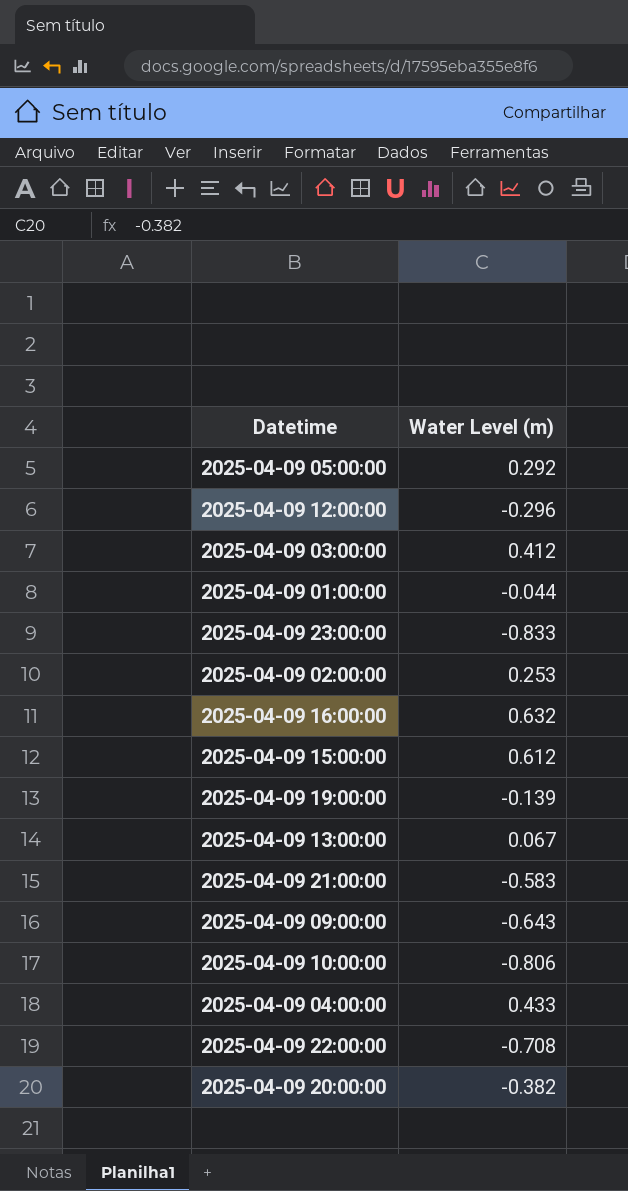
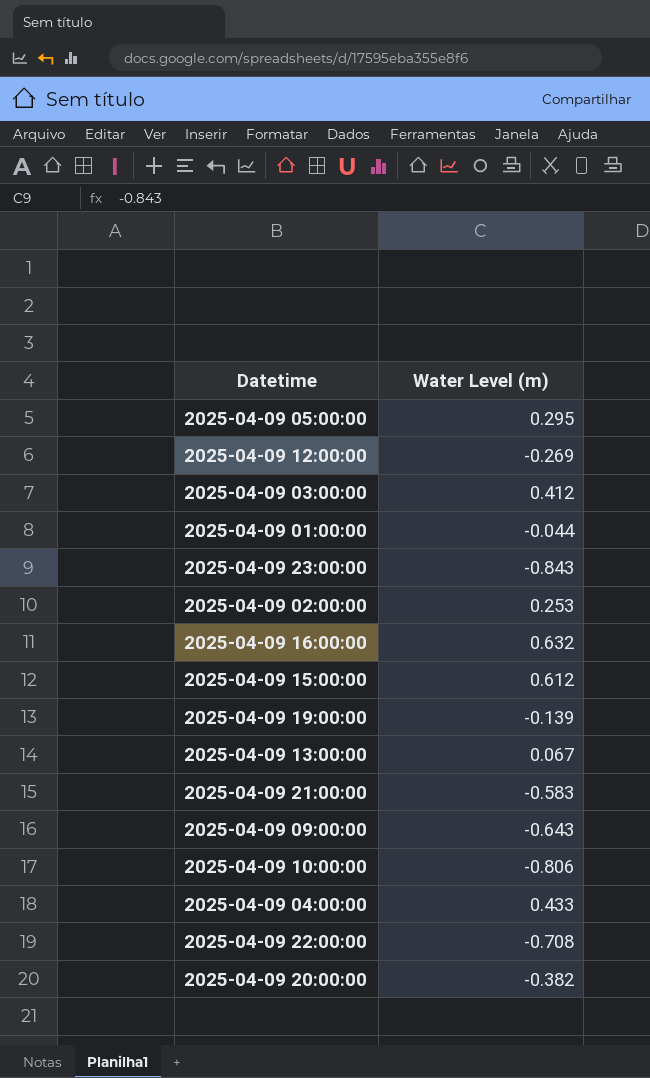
2025-04-09 05:00:00 | Water Level (m): 0.292 -> 0.295
2025-04-09 12:00:00 | Water Level (m): -0.296 -> -0.269
2025-04-09 23:00:00 | Water Level (m): -0.833 -> -0.843

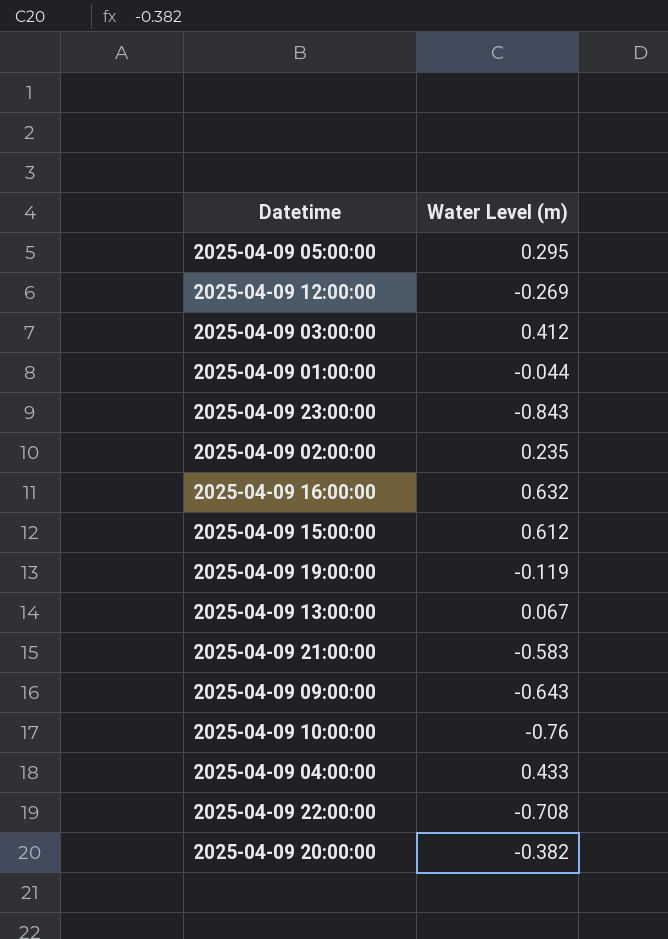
2025-04-09 02:00:00 | Water Level (m): 0.253 -> 0.235
2025-04-09 19:00:00 | Water Level (m): -0.139 -> -0.119
2025-04-09 10:00:00 | Water Level (m): -0.806 -> -0.76

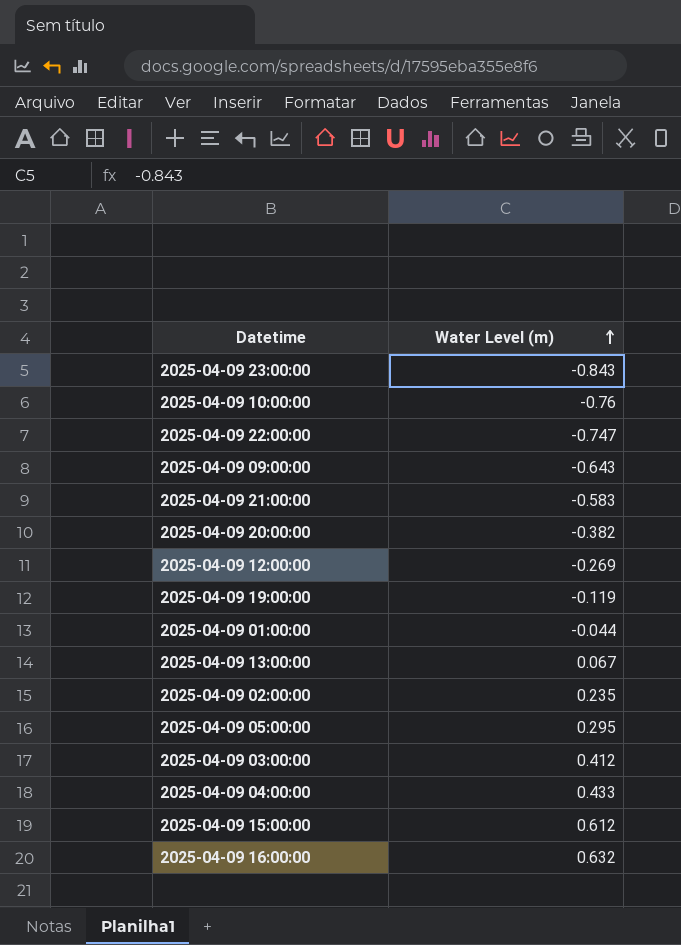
row order: none -> Water Level (m) ascending
2025-04-09 22:00:00 | Water Level (m): -0.708 -> -0.747

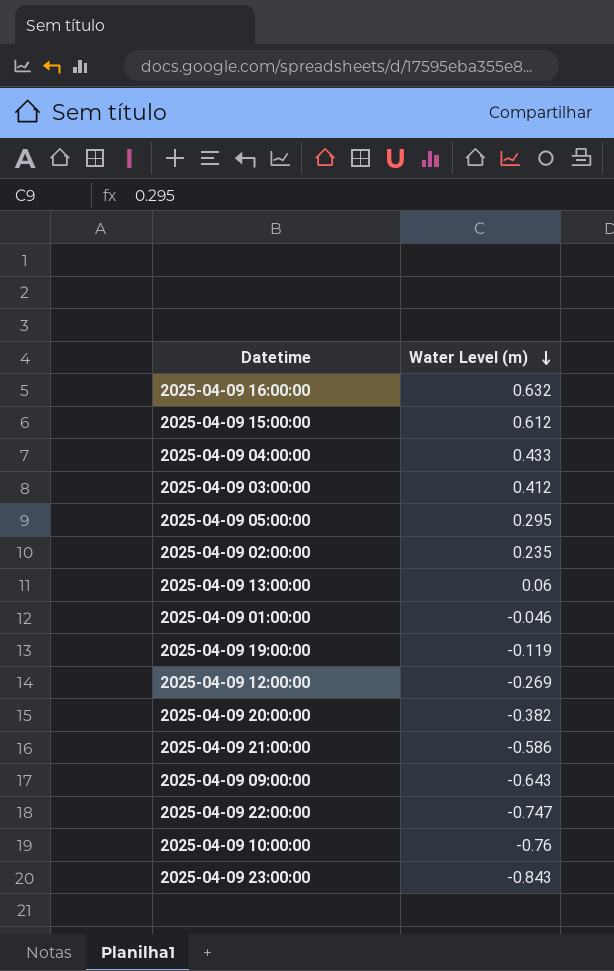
row order: Water Level (m) ascending -> Water Level (m) descending
2025-04-09 13:00:00 | Water Level (m): 0.067 -> 0.06
2025-04-09 01:00:00 | Water Level (m): -0.044 -> -0.046
2025-04-09 21:00:00 | Water Level (m): -0.583 -> -0.586

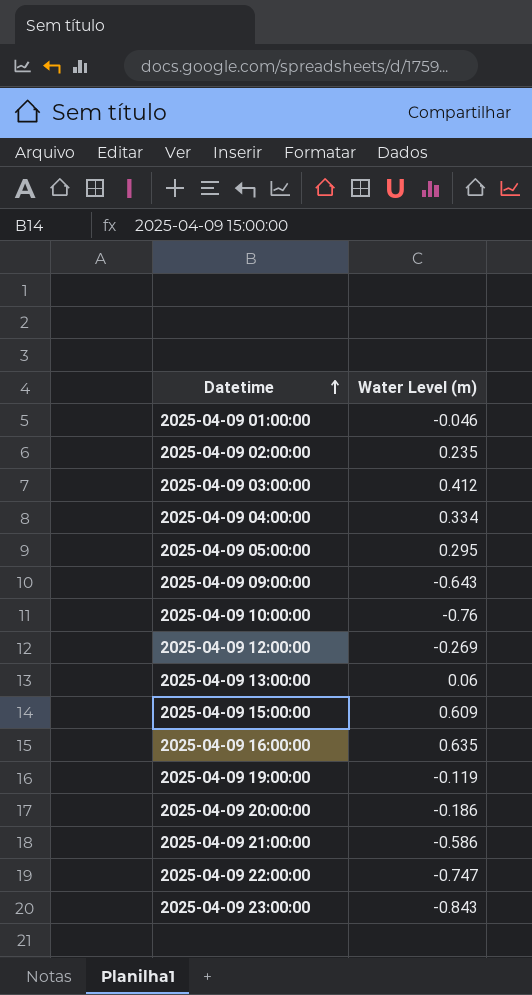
row order: Water Level (m) descending -> Datetime ascending
2025-04-09 04:00:00 | Water Level (m): 0.433 -> 0.334
2025-04-09 15:00:00 | Water Level (m): 0.612 -> 0.609
2025-04-09 16:00:00 | Water Level (m): 0.632 -> 0.635
2025-04-09 20:00:00 | Water Level (m): -0.382 -> -0.186

